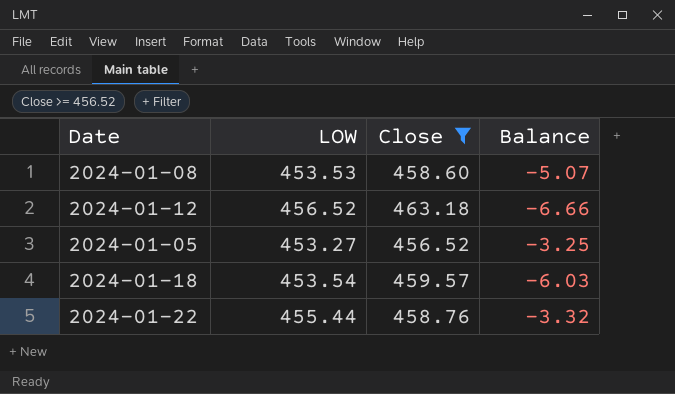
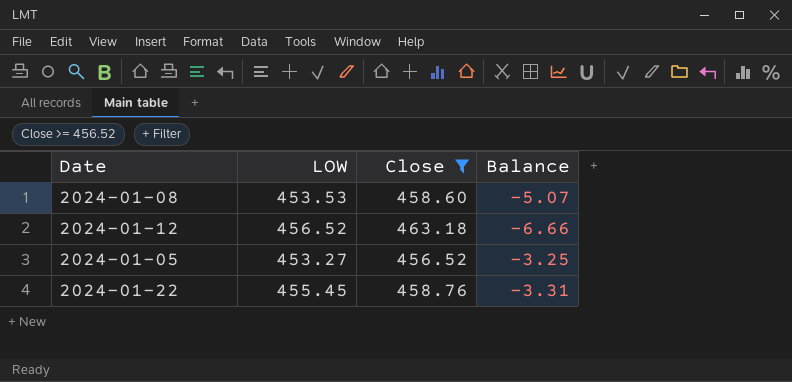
row 2024-01-18: 453.54 | 459.57 | -6.03 -> none
2024-01-22 | LOW: 455.44 -> 455.45
2024-01-22 | Balance: -3.32 -> -3.31

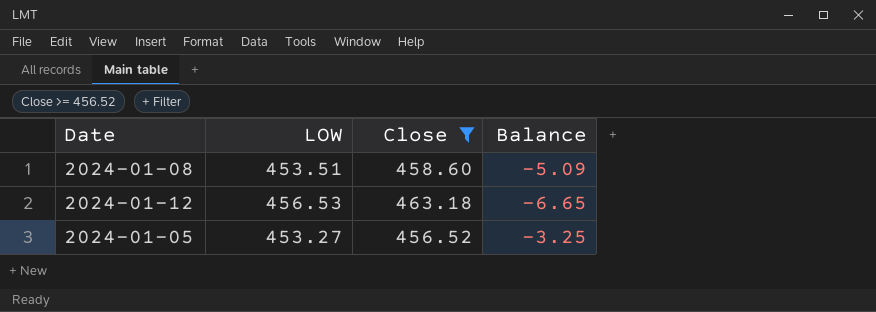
row 2024-01-22: 455.45 | 458.76 | -3.31 -> none
2024-01-08 | LOW: 453.53 -> 453.51
2024-01-08 | Balance: -5.07 -> -5.09
2024-01-12 | LOW: 456.52 -> 456.53
2024-01-12 | Balance: -6.66 -> -6.65

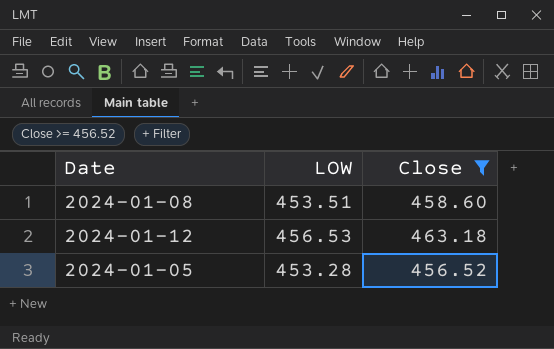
column Balance | formula: [LOW] - [Close] -> none
2024-01-05 | LOW: 453.27 -> 453.28

